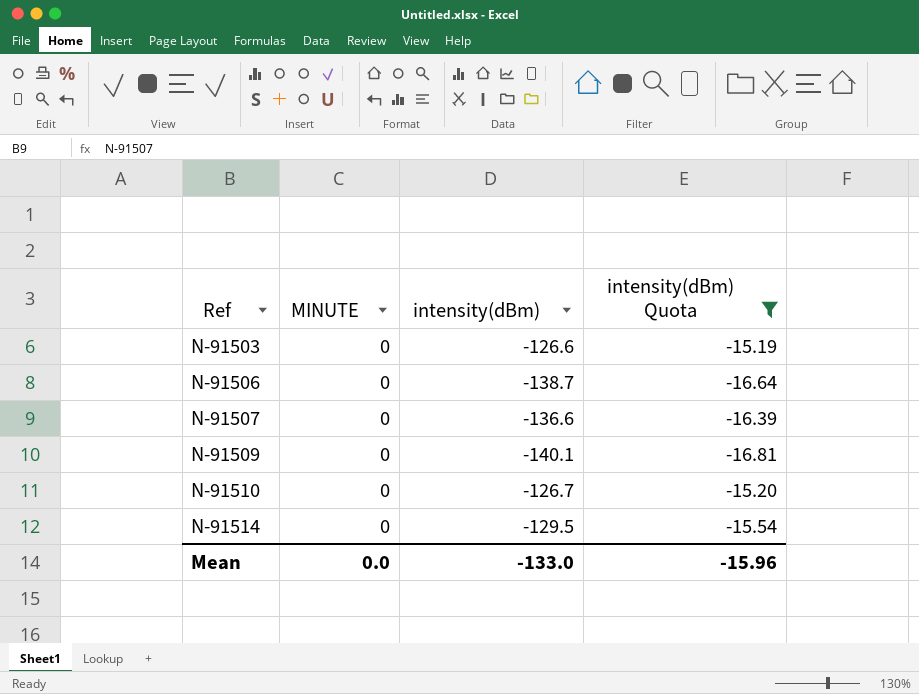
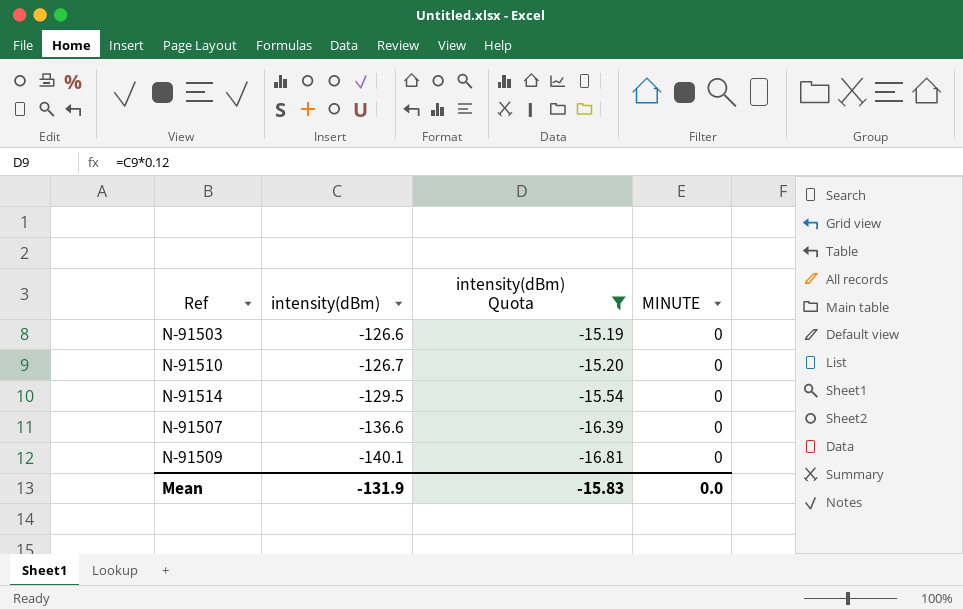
row order: Ref ascending -> intensity(dBm) descending
column MINUTE | position: 2 -> 4
row N-91506: 0 | -138.7 | -16.64 -> none
Mean | intensity(dBm): -133.0 -> -131.9
Mean | intensity(dBm) Quota: -15.96 -> -15.83

